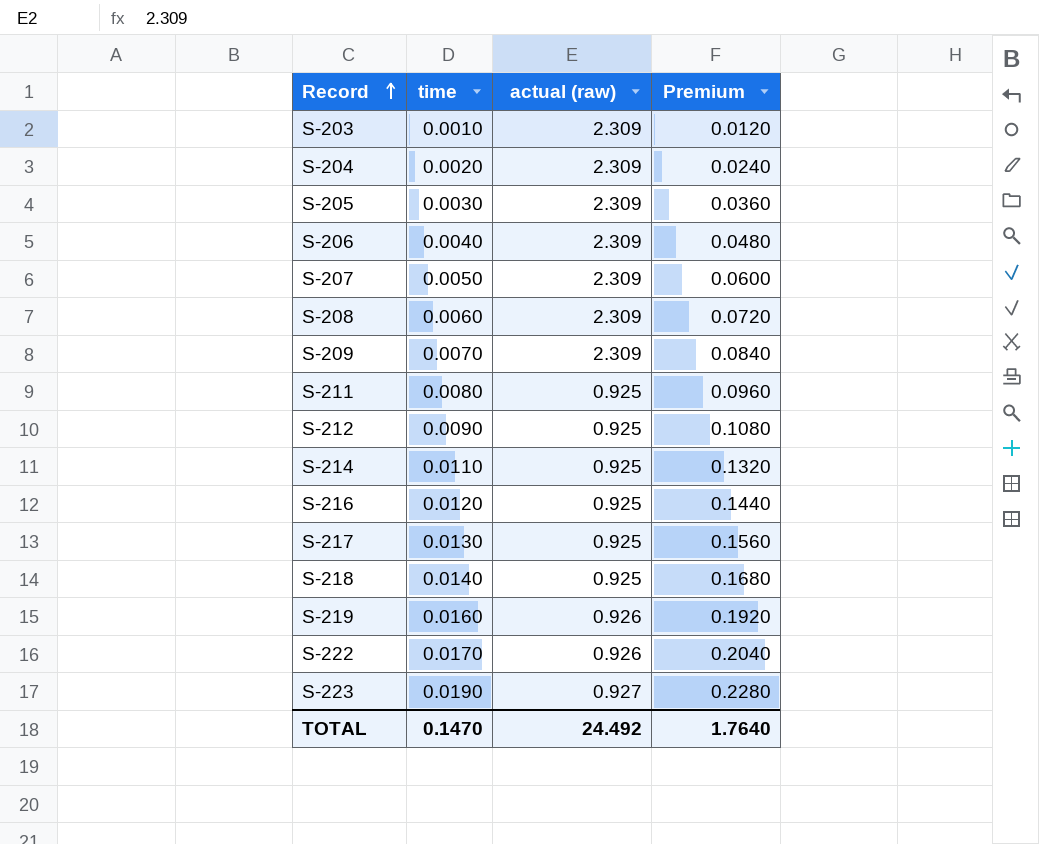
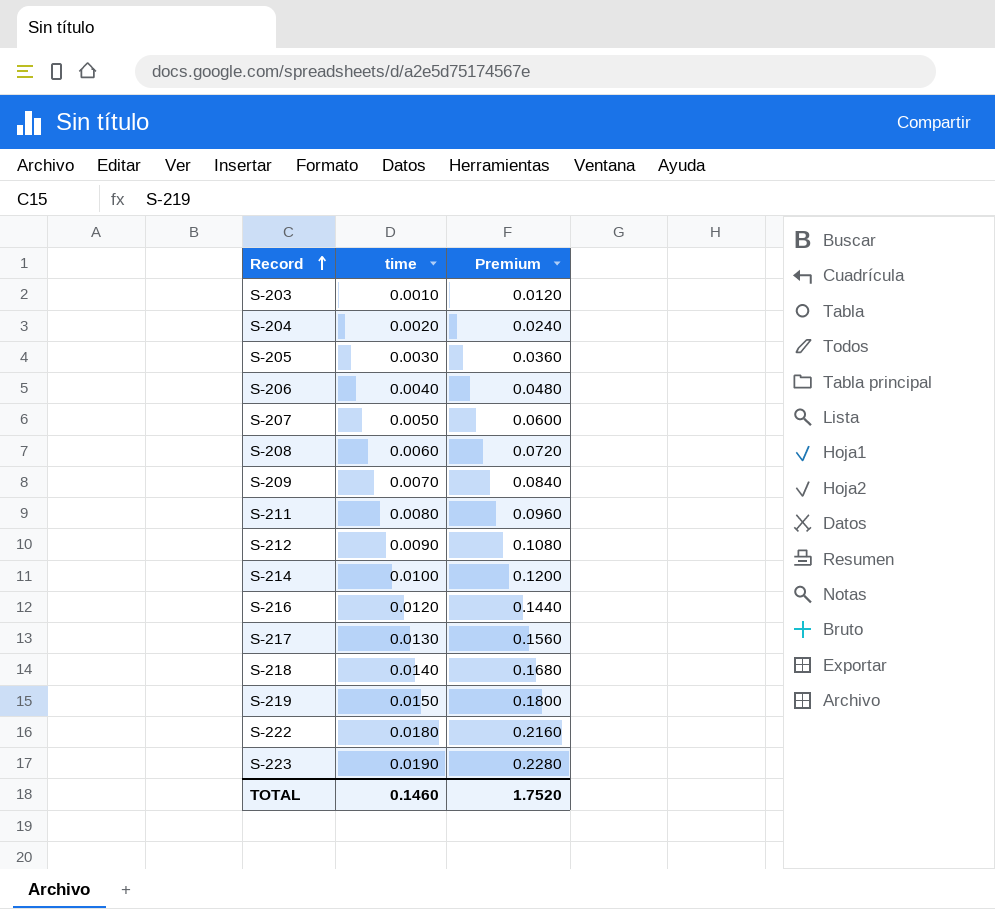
column actual (raw) | position: 3 -> none
S-214 | time: 0.0110 -> 0.0100
S-214 | Premium: 0.1320 -> 0.1200
S-219 | time: 0.0160 -> 0.0150
S-219 | Premium: 0.1920 -> 0.1800
S-222 | time: 0.0170 -> 0.0180
S-222 | Premium: 0.2040 -> 0.2160
TOTAL | time: 0.1470 -> 0.1460
TOTAL | Premium: 1.7640 -> 1.7520

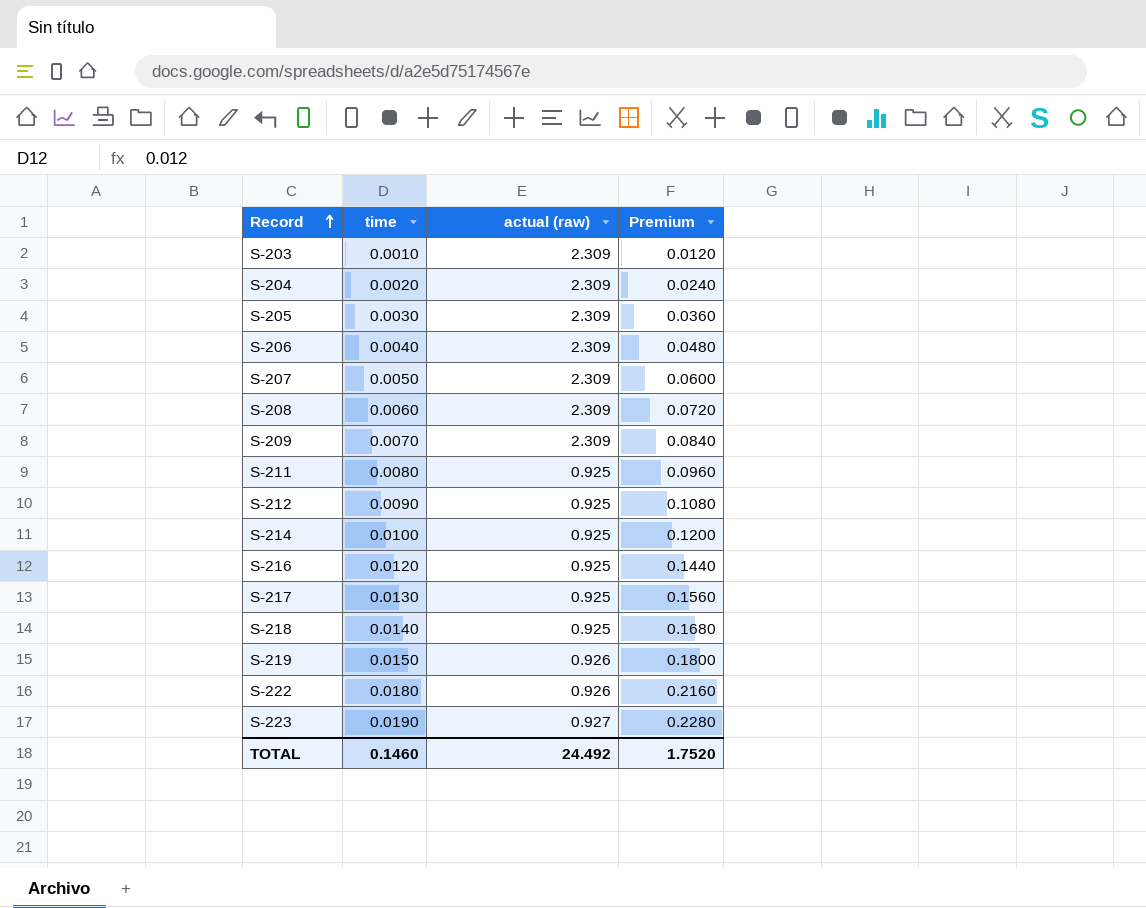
column actual (raw) | position: none -> 3

